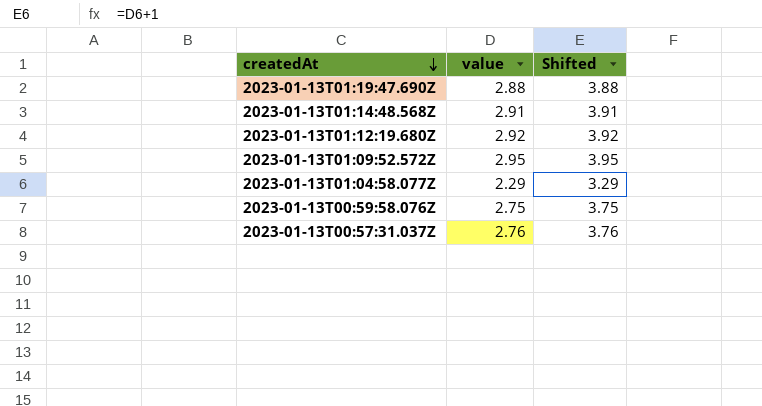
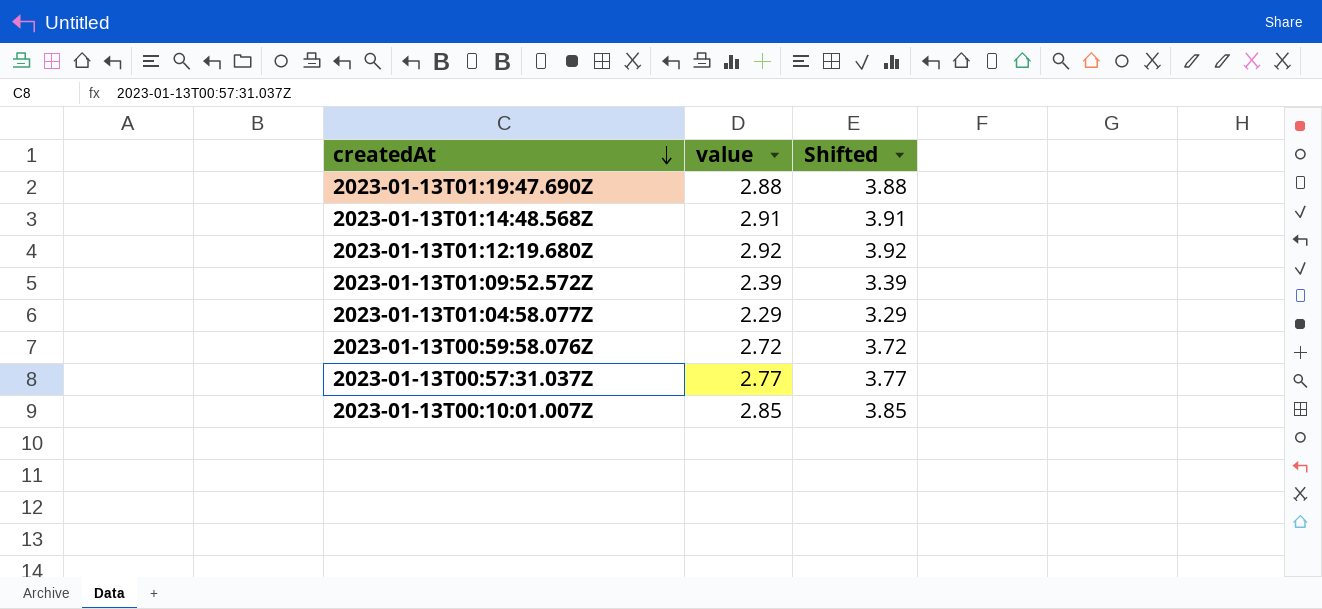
2023-01-13T01:09:52.572Z | value: 2.95 -> 2.39
2023-01-13T01:09:52.572Z | Shifted: 3.95 -> 3.39
2023-01-13T00:59:58.076Z | value: 2.75 -> 2.72
2023-01-13T00:59:58.076Z | Shifted: 3.75 -> 3.72
2023-01-13T00:57:31.037Z | value: 2.76 -> 2.77
2023-01-13T00:57:31.037Z | Shifted: 3.76 -> 3.77
row 2023-01-13T00:10:01.007Z: none -> 2.85 | 3.85

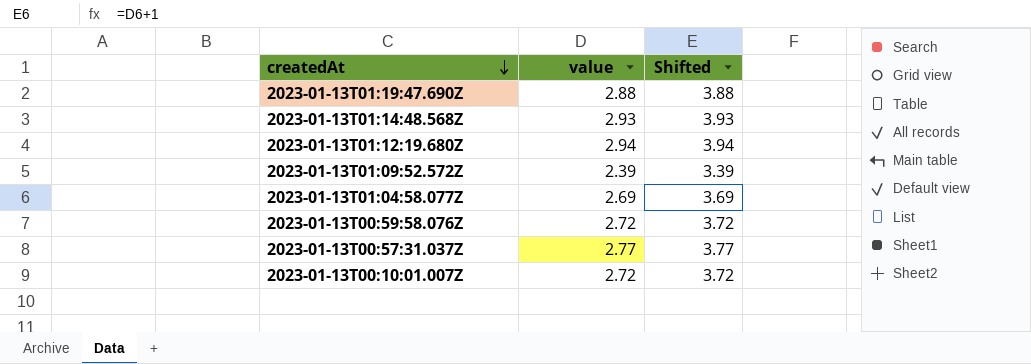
2023-01-13T01:14:48.568Z | value: 2.91 -> 2.93
2023-01-13T01:14:48.568Z | Shifted: 3.91 -> 3.93
2023-01-13T01:12:19.680Z | value: 2.92 -> 2.94
2023-01-13T01:12:19.680Z | Shifted: 3.92 -> 3.94
2023-01-13T01:04:58.077Z | value: 2.29 -> 2.69
2023-01-13T01:04:58.077Z | Shifted: 3.29 -> 3.69
2023-01-13T00:10:01.007Z | value: 2.85 -> 2.72
2023-01-13T00:10:01.007Z | Shifted: 3.85 -> 3.72

